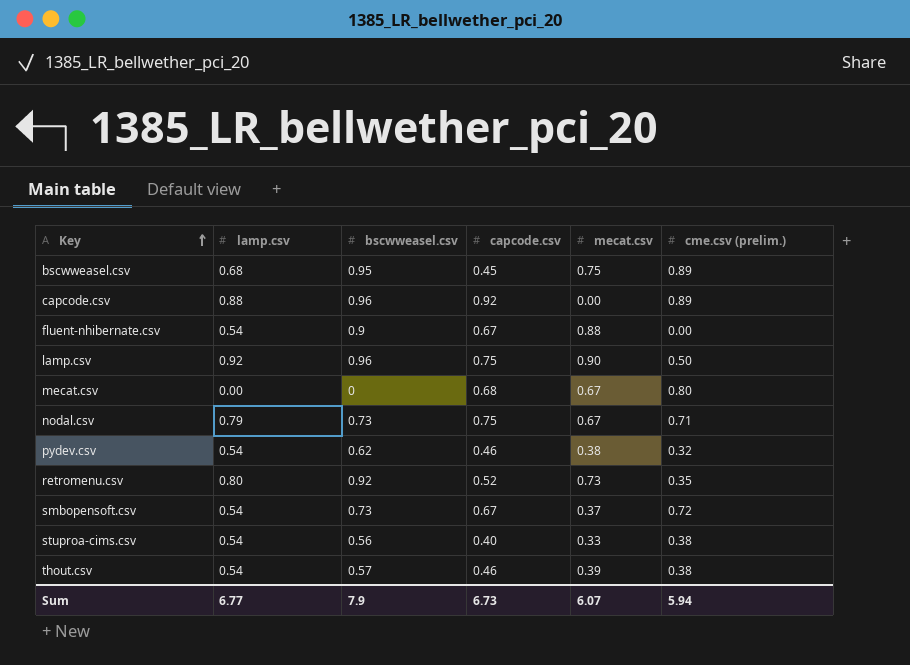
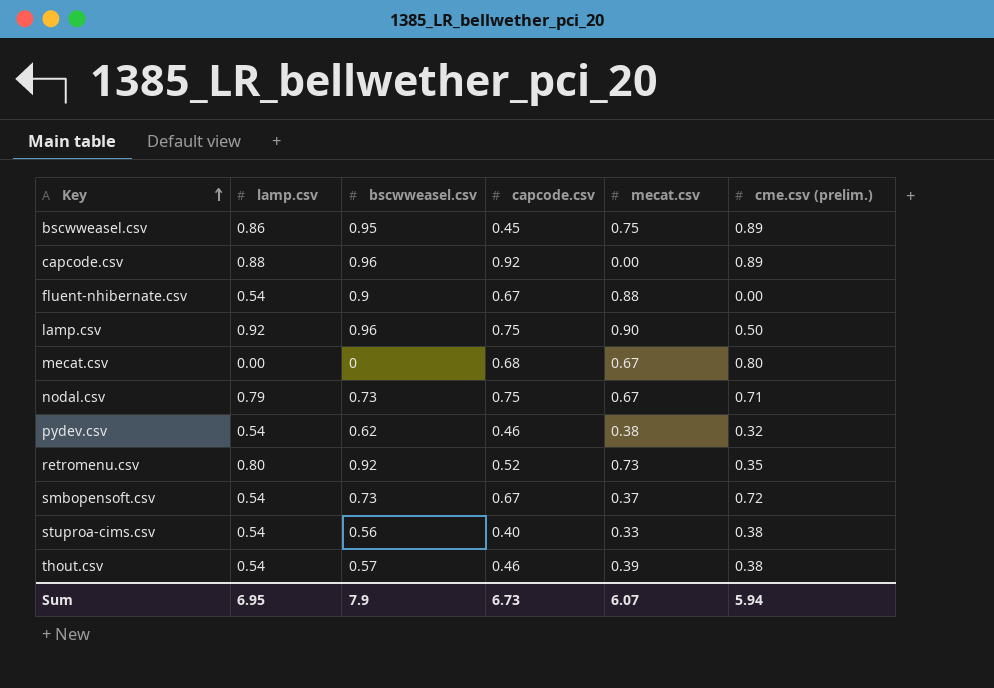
bscwweasel.csv | lamp.csv: 0.68 -> 0.86
Sum | lamp.csv: 6.77 -> 6.95

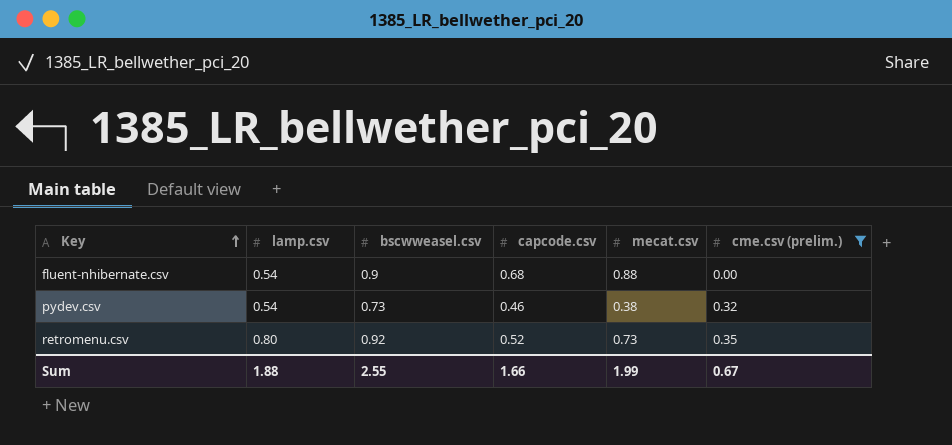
filter: none -> cme.csv (prelim.) <= 0.35
fluent-nhibernate.csv | capcode.csv: 0.67 -> 0.68
pydev.csv | bscwweasel.csv: 0.62 -> 0.73
Sum | lamp.csv: 6.95 -> 1.88
Sum | bscwweasel.csv: 7.9 -> 2.55
Sum | capcode.csv: 6.73 -> 1.66
Sum | mecat.csv: 6.07 -> 1.99
Sum | cme.csv (prelim.): 5.94 -> 0.67

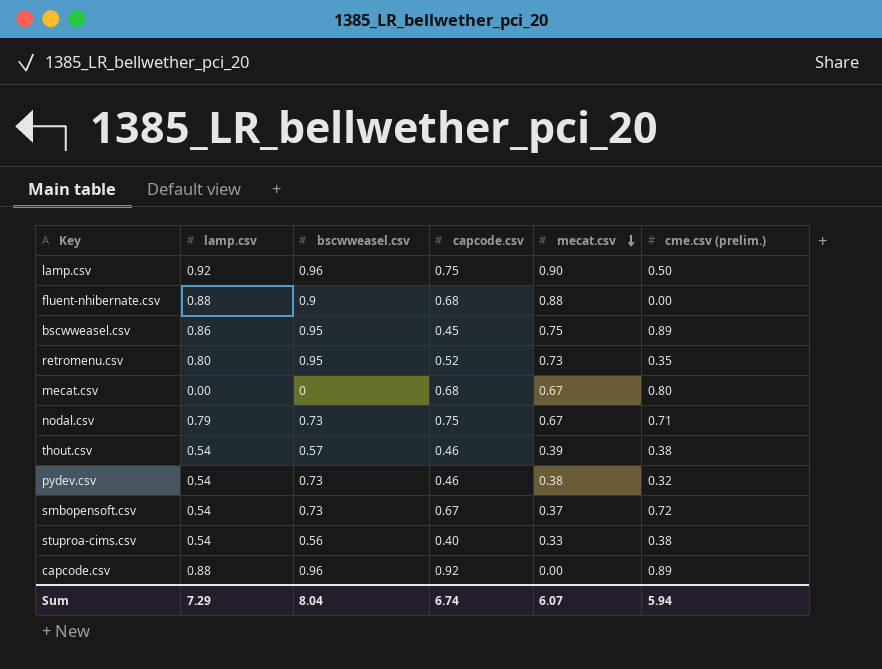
filter: cme.csv (prelim.) <= 0.35 -> none
row order: Key ascending -> mecat.csv descending
fluent-nhibernate.csv | lamp.csv: 0.54 -> 0.88
retromenu.csv | bscwweasel.csv: 0.92 -> 0.95
Sum | lamp.csv: 1.88 -> 7.29
Sum | bscwweasel.csv: 2.55 -> 8.04
Sum | capcode.csv: 1.66 -> 6.74
Sum | mecat.csv: 1.99 -> 6.07
Sum | cme.csv (prelim.): 0.67 -> 5.94

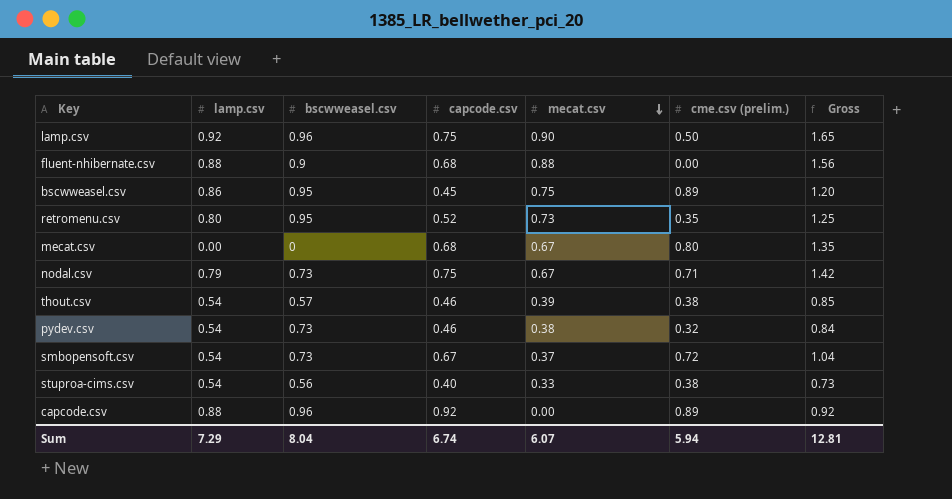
column Gross | formula: none -> [capcode.csv] + [mecat.csv]

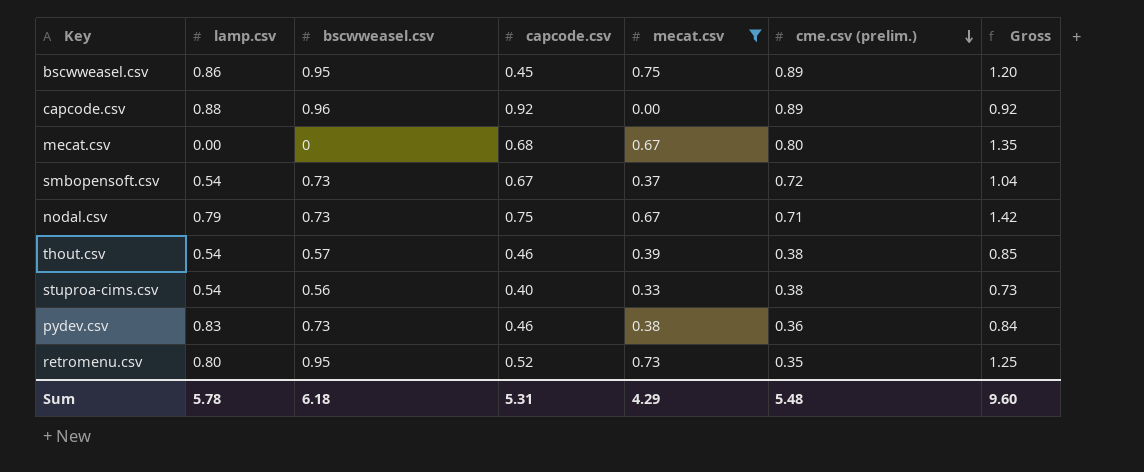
filter: none -> mecat.csv <= 0.75
row order: mecat.csv descending -> cme.csv (prelim.) descending
pydev.csv | lamp.csv: 0.54 -> 0.83
pydev.csv | cme.csv (prelim.): 0.32 -> 0.36
Sum | lamp.csv: 7.29 -> 5.78
Sum | bscwweasel.csv: 8.04 -> 6.18
Sum | capcode.csv: 6.74 -> 5.31
Sum | mecat.csv: 6.07 -> 4.29
Sum | cme.csv (prelim.): 5.94 -> 5.48
Sum | Gross: 12.81 -> 9.60

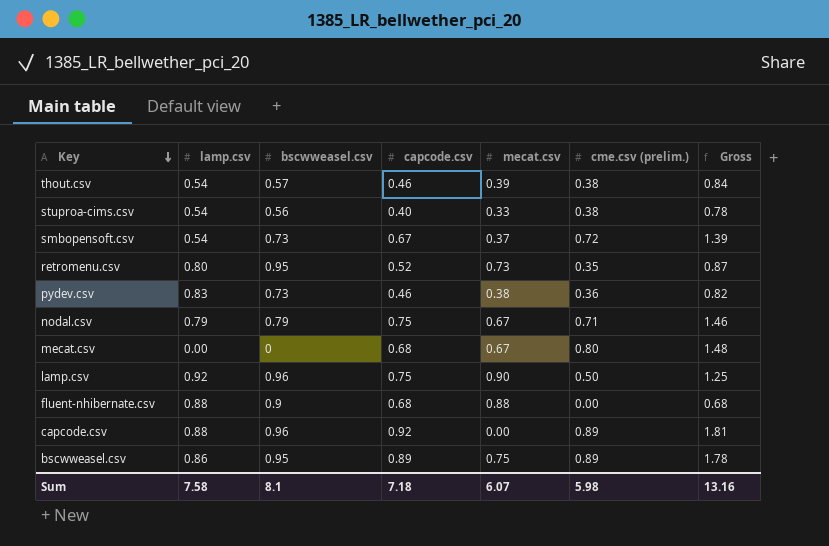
filter: mecat.csv <= 0.75 -> none
row order: cme.csv (prelim.) descending -> Key descending
column Gross | formula: [capcode.csv] + [mecat.csv] -> [capcode.csv] + [cme.csv (prelim.)]
nodal.csv | bscwweasel.csv: 0.73 -> 0.79
bscwweasel.csv | capcode.csv: 0.45 -> 0.89
Sum | lamp.csv: 5.78 -> 7.58
Sum | bscwweasel.csv: 6.18 -> 8.1
Sum | capcode.csv: 5.31 -> 7.18
Sum | mecat.csv: 4.29 -> 6.07
Sum | cme.csv (prelim.): 5.48 -> 5.98
Sum | Gross: 9.60 -> 13.16

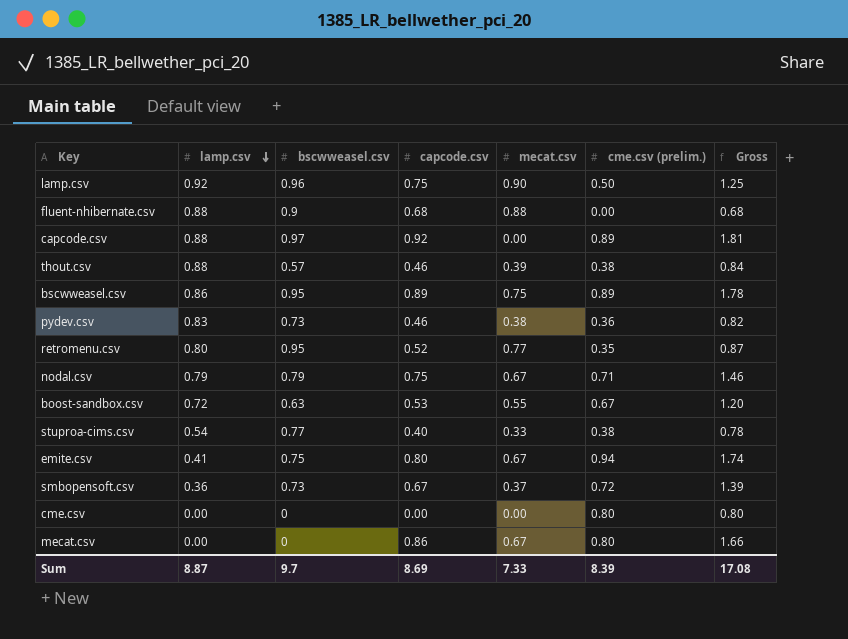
row order: Key descending -> lamp.csv descending
capcode.csv | bscwweasel.csv: 0.96 -> 0.97
thout.csv | lamp.csv: 0.54 -> 0.88
retromenu.csv | mecat.csv: 0.73 -> 0.77
row boost-sandbox.csv: none -> 0.72 | 0.63 | 0.53 | 0.55 | 0.67 | 1.20
stuproa-cims.csv | bscwweasel.csv: 0.56 -> 0.77
row emite.csv: none -> 0.41 | 0.75 | 0.80 | 0.67 | 0.94 | 1.74
smbopensoft.csv | lamp.csv: 0.54 -> 0.36
row cme.csv: none -> 0.00 | 0 | 0.00 | 0.00 | 0.80 | 0.80
mecat.csv | capcode.csv: 0.68 -> 0.86
mecat.csv | Gross: 1.48 -> 1.66
Sum | lamp.csv: 7.58 -> 8.87
Sum | bscwweasel.csv: 8.1 -> 9.7
Sum | capcode.csv: 7.18 -> 8.69
Sum | mecat.csv: 6.07 -> 7.33
Sum | cme.csv (prelim.): 5.98 -> 8.39
Sum | Gross: 13.16 -> 17.08

